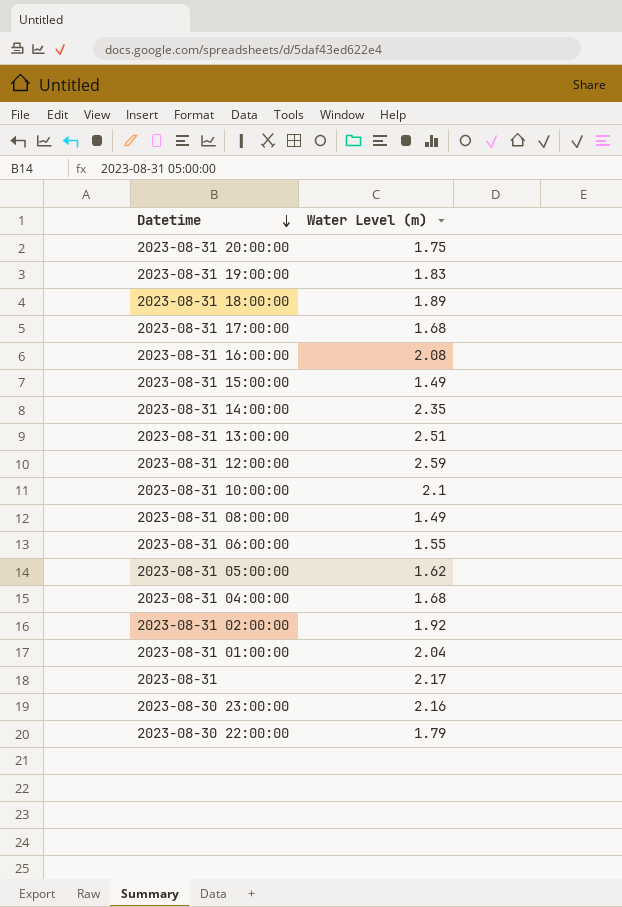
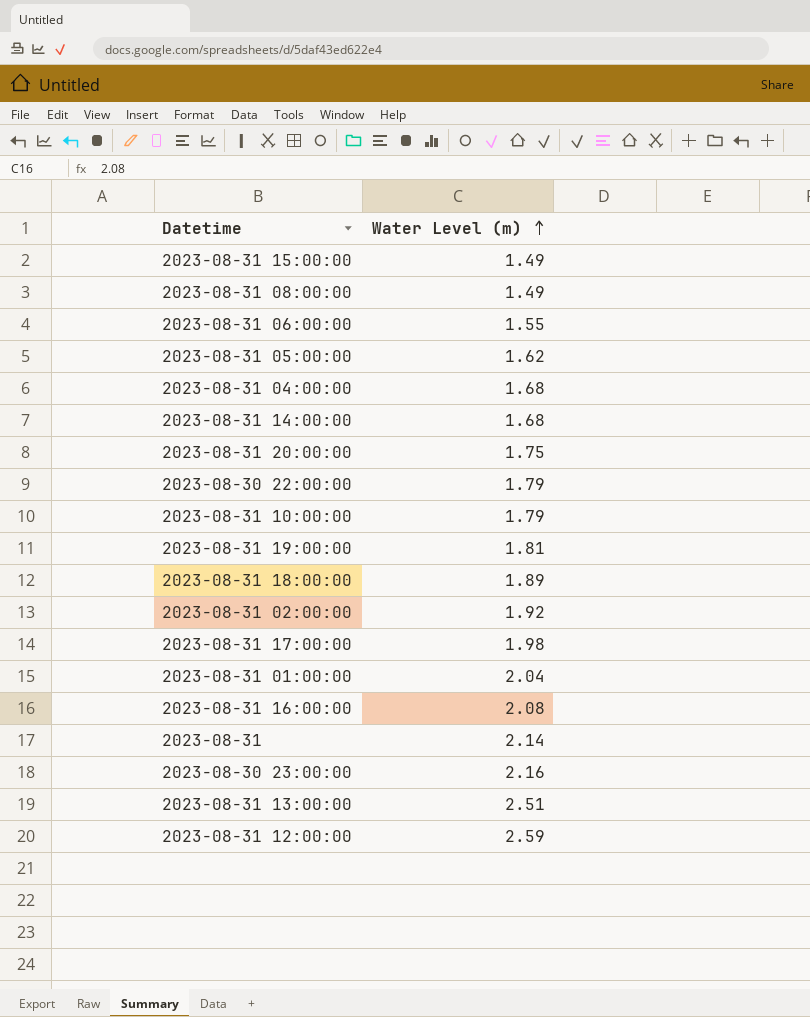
row order: Datetime descending -> Water Level (m) ascending
2023-08-31 14:00:00 | Water Level (m): 2.35 -> 1.68
2023-08-31 10:00:00 | Water Level (m): 2.1 -> 1.79
2023-08-31 19:00:00 | Water Level (m): 1.83 -> 1.81
2023-08-31 17:00:00 | Water Level (m): 1.68 -> 1.98
2023-08-31 | Water Level (m): 2.17 -> 2.14

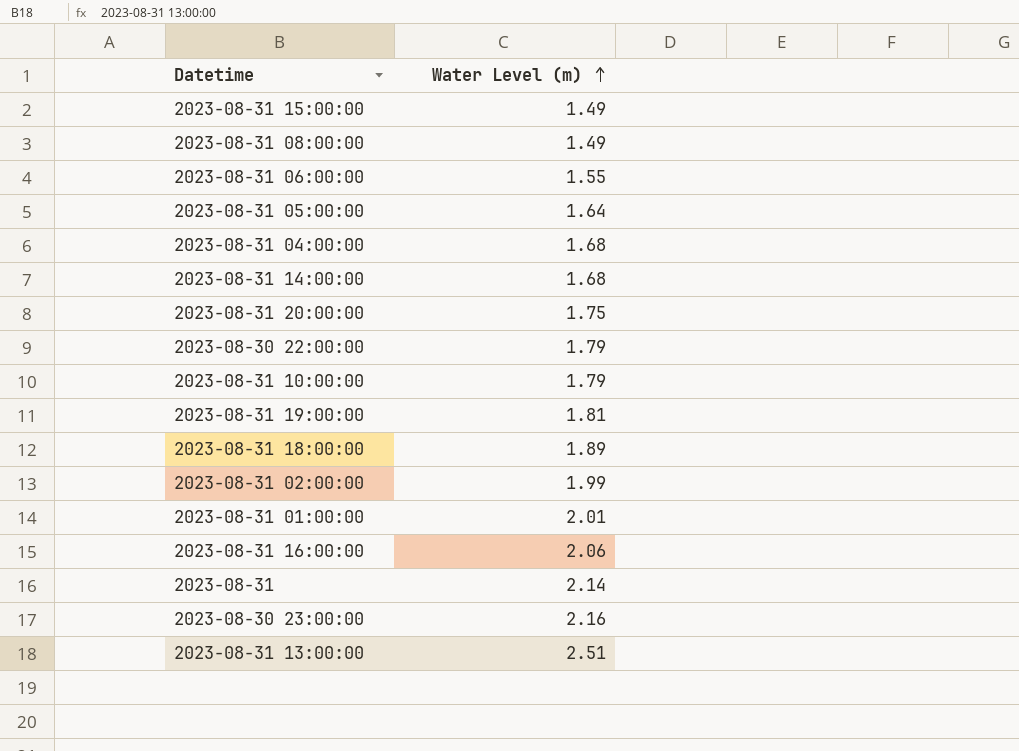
row 2023-08-31 17:00:00: 1.98 -> none
row 2023-08-31 12:00:00: 2.59 -> none
2023-08-31 05:00:00 | Water Level (m): 1.62 -> 1.64
2023-08-31 02:00:00 | Water Level (m): 1.92 -> 1.99
2023-08-31 01:00:00 | Water Level (m): 2.04 -> 2.01
2023-08-31 16:00:00 | Water Level (m): 2.08 -> 2.06

